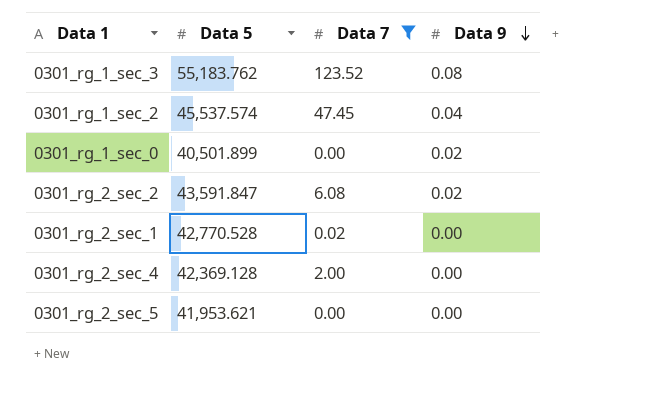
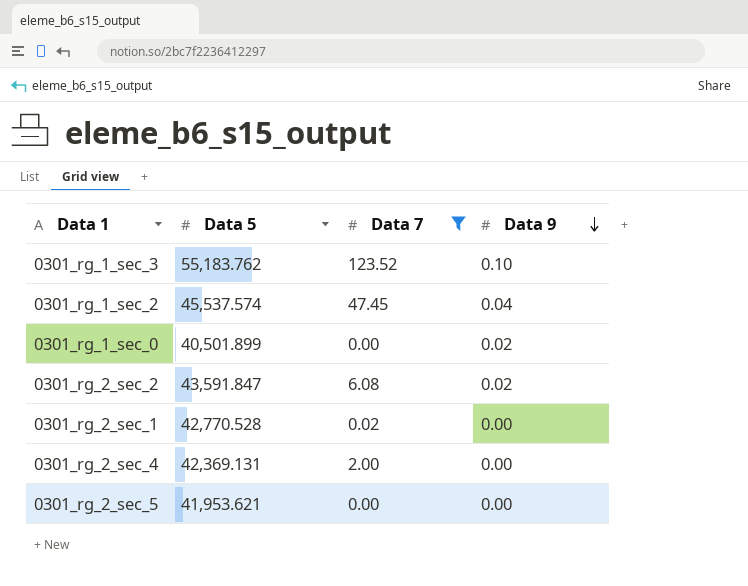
0301_rg_1_sec_3 | Data 9: 0.08 -> 0.10
0301_rg_2_sec_4 | Data 5: 42,369.128 -> 42,369.131

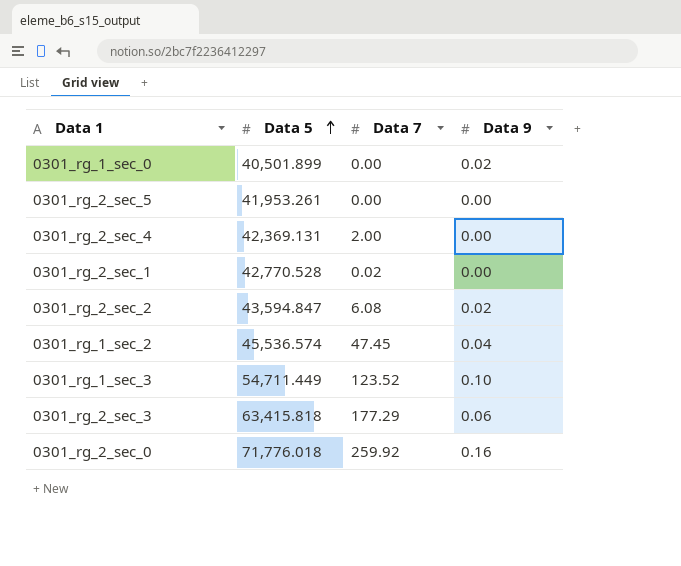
filter: Data 7 <= 123.52 -> none
row order: Data 9 descending -> Data 5 ascending
0301_rg_2_sec_5 | Data 5: 41,953.621 -> 41,953.261
0301_rg_2_sec_2 | Data 5: 43,591.847 -> 43,594.847
0301_rg_1_sec_2 | Data 5: 45,537.574 -> 45,536.574
0301_rg_1_sec_3 | Data 5: 55,183.762 -> 54,711.449

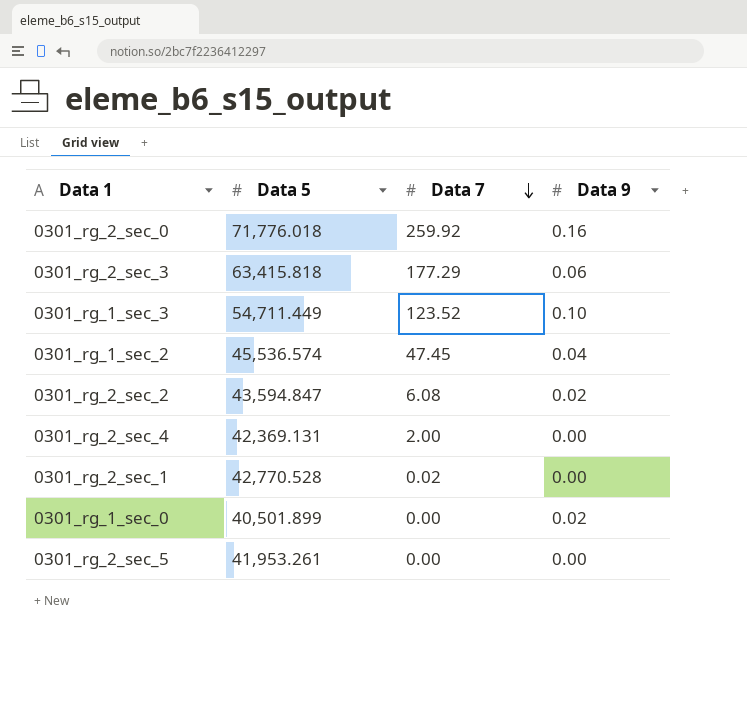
row order: Data 5 ascending -> Data 7 descending

